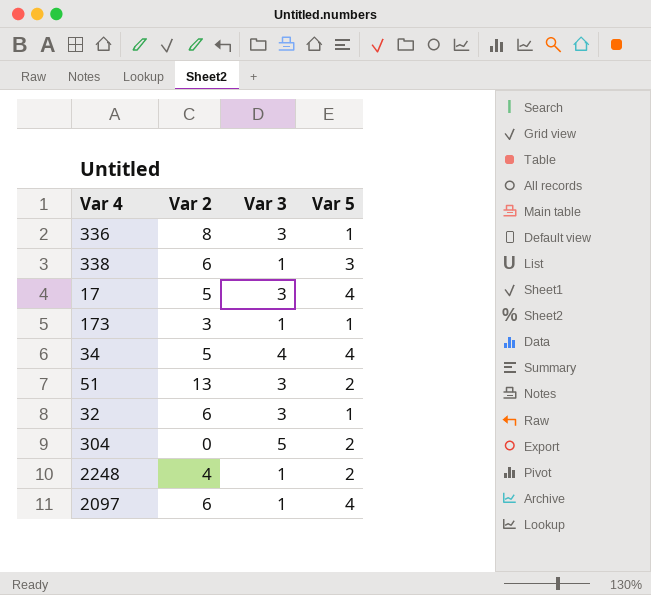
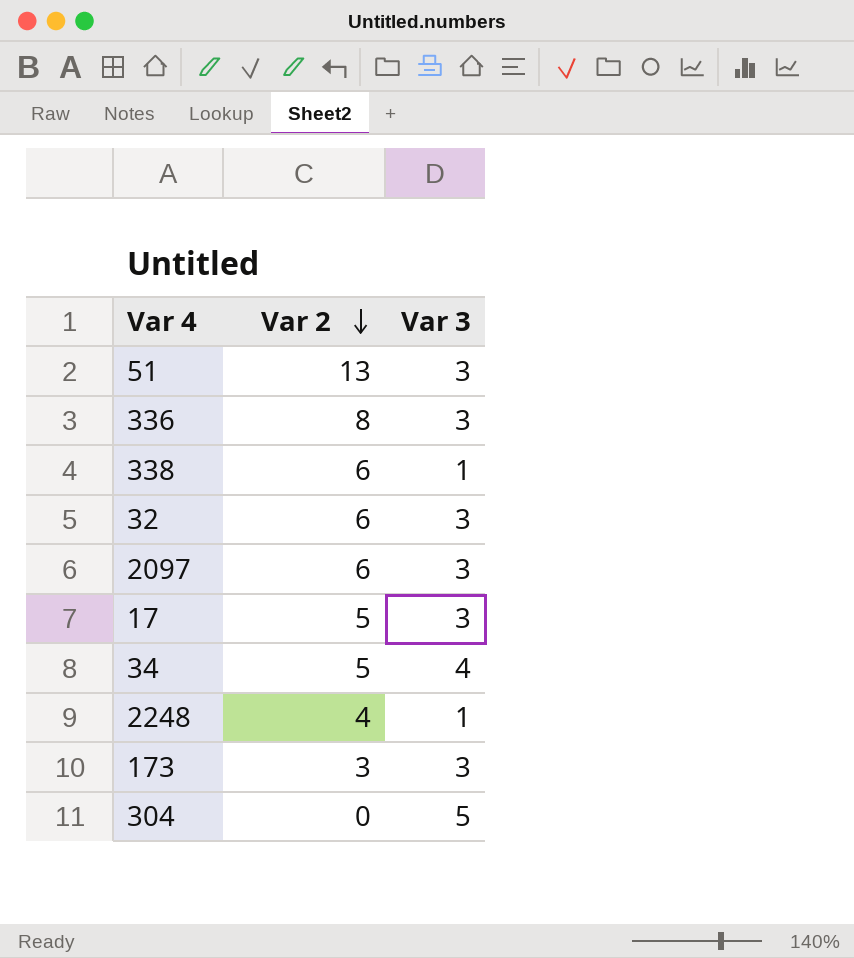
row order: none -> Var 2 descending
column Var 5 | position: 4 -> none
2097 | Var 3: 1 -> 3
173 | Var 3: 1 -> 3

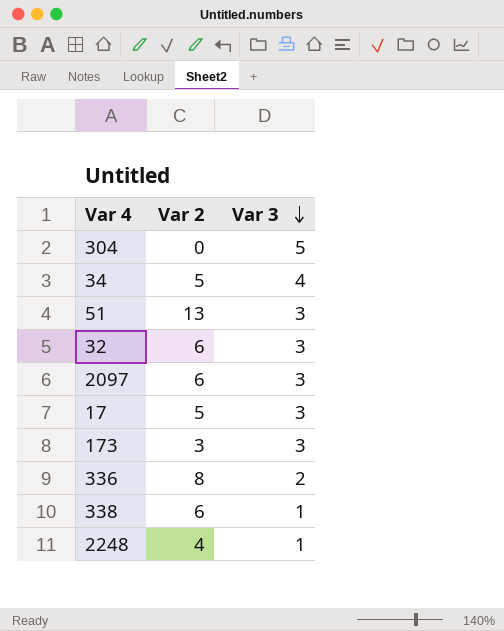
row order: Var 2 descending -> Var 3 descending
336 | Var 3: 3 -> 2

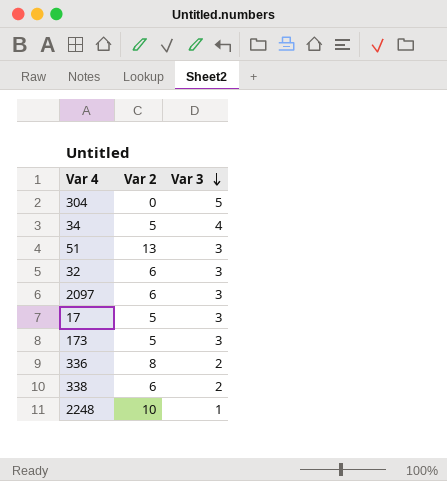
173 | Var 2: 3 -> 5
338 | Var 3: 1 -> 2
2248 | Var 2: 4 -> 10

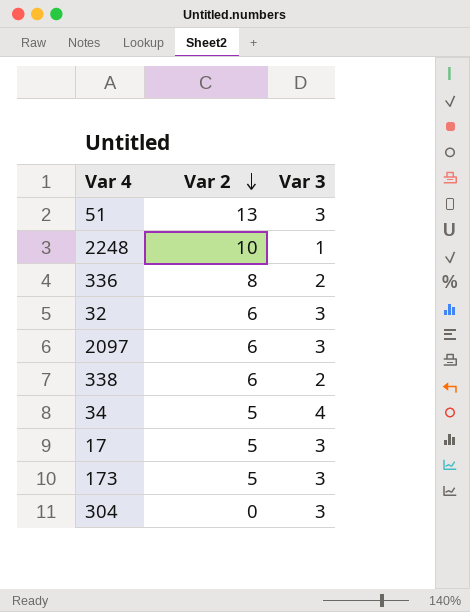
row order: Var 3 descending -> Var 2 descending
304 | Var 3: 5 -> 3

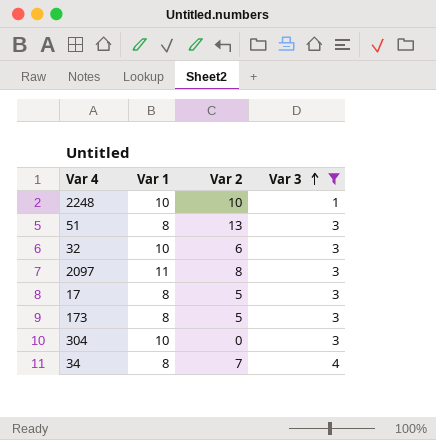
filter: none -> Var 3 != 2
row order: Var 2 descending -> Var 3 ascending
column Var 1 | position: none -> 2
2097 | Var 2: 6 -> 8
34 | Var 2: 5 -> 7

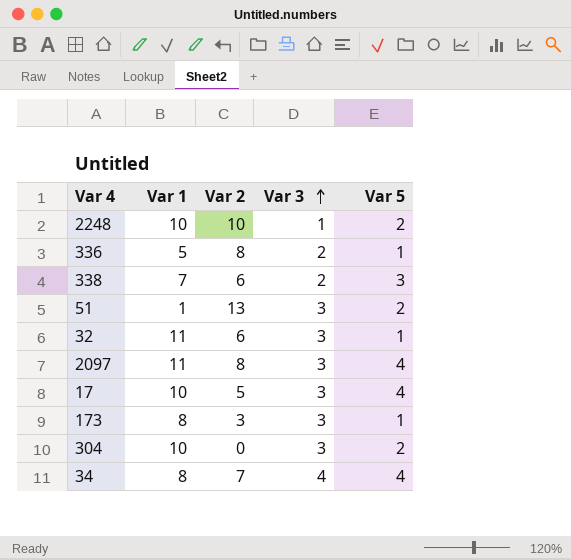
filter: Var 3 != 2 -> none
column Var 5 | position: none -> 5
51 | Var 1: 8 -> 1
32 | Var 1: 10 -> 11
17 | Var 1: 8 -> 10
173 | Var 2: 5 -> 3

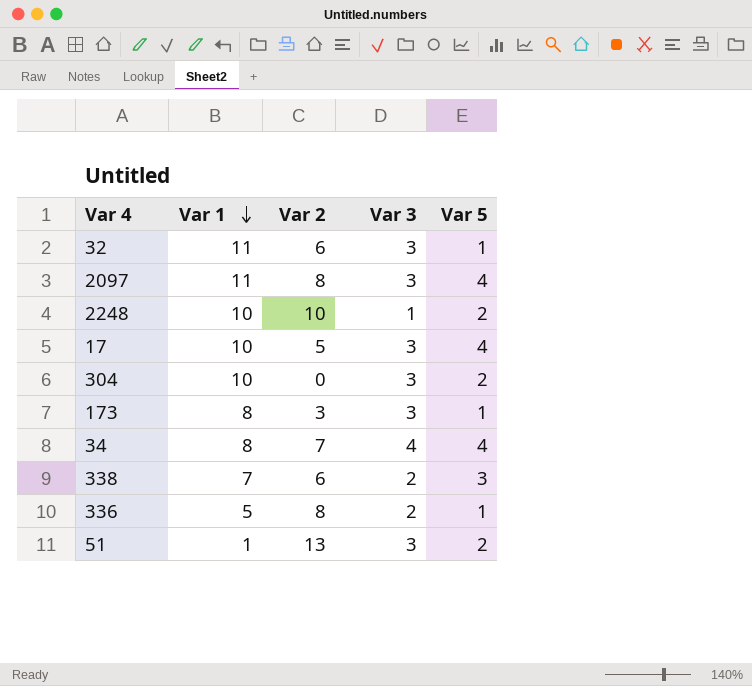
row order: Var 3 ascending -> Var 1 descending

